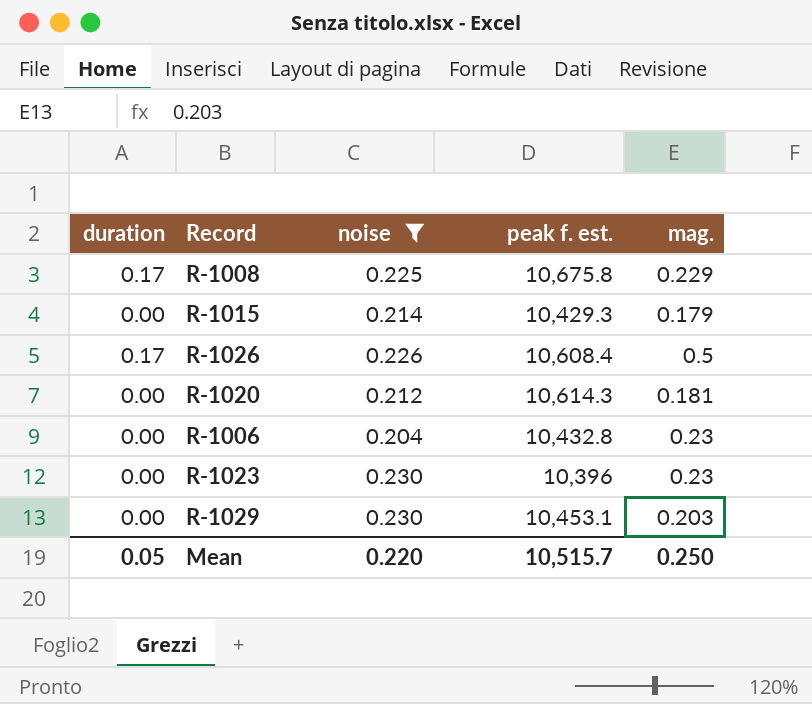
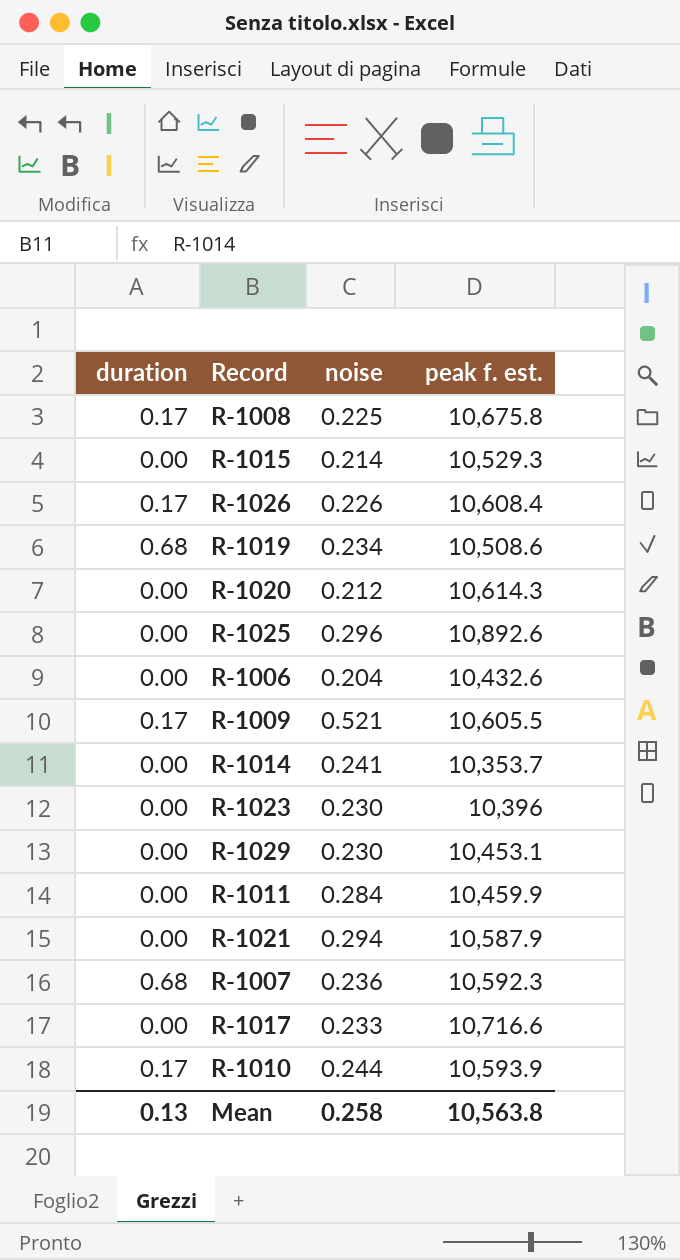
filter: noise <= 0.230 -> none
column mag. | position: 5 -> none
R-1015 | peak f. est.: 10,429.3 -> 10,529.3
R-1006 | peak f. est.: 10,432.8 -> 10,432.6
Mean | duration: 0.05 -> 0.13
Mean | noise: 0.220 -> 0.258
Mean | peak f. est.: 10,515.7 -> 10,563.8

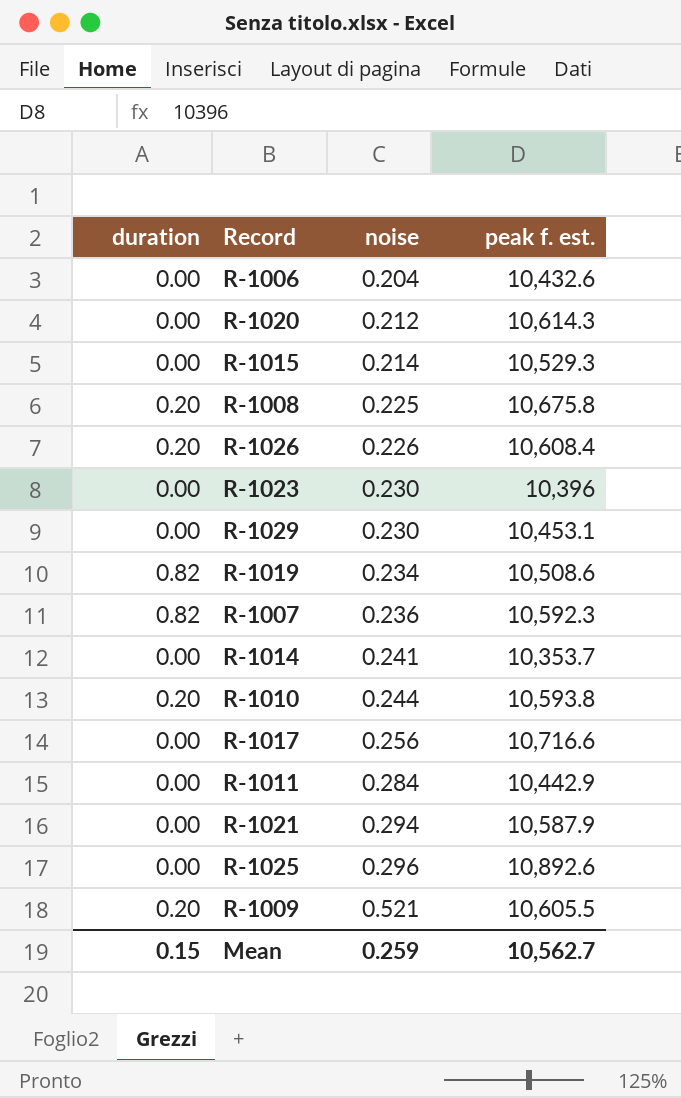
row order: none -> noise ascending
R-1008 | duration: 0.17 -> 0.20
R-1026 | duration: 0.17 -> 0.20
R-1019 | duration: 0.68 -> 0.82
R-1007 | duration: 0.68 -> 0.82
R-1010 | duration: 0.17 -> 0.20
R-1010 | peak f. est.: 10,593.9 -> 10,593.8
R-1017 | noise: 0.233 -> 0.256
R-1011 | peak f. est.: 10,459.9 -> 10,442.9
R-1009 | duration: 0.17 -> 0.20
Mean | duration: 0.13 -> 0.15
Mean | noise: 0.258 -> 0.259
Mean | peak f. est.: 10,563.8 -> 10,562.7

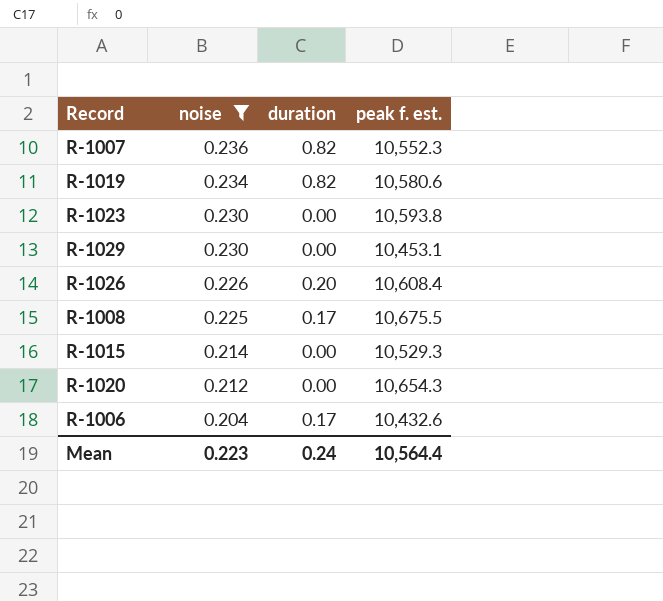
filter: none -> noise <= 0.236
row order: noise ascending -> noise descending
column duration | position: 1 -> 3
R-1007 | peak f. est.: 10,592.3 -> 10,552.3
R-1019 | peak f. est.: 10,508.6 -> 10,580.6
R-1023 | peak f. est.: 10,396 -> 10,593.8
R-1008 | duration: 0.20 -> 0.17
R-1008 | peak f. est.: 10,675.8 -> 10,675.5
R-1020 | peak f. est.: 10,614.3 -> 10,654.3
R-1006 | duration: 0.00 -> 0.17
Mean | noise: 0.259 -> 0.223
Mean | duration: 0.15 -> 0.24
Mean | peak f. est.: 10,562.7 -> 10,564.4

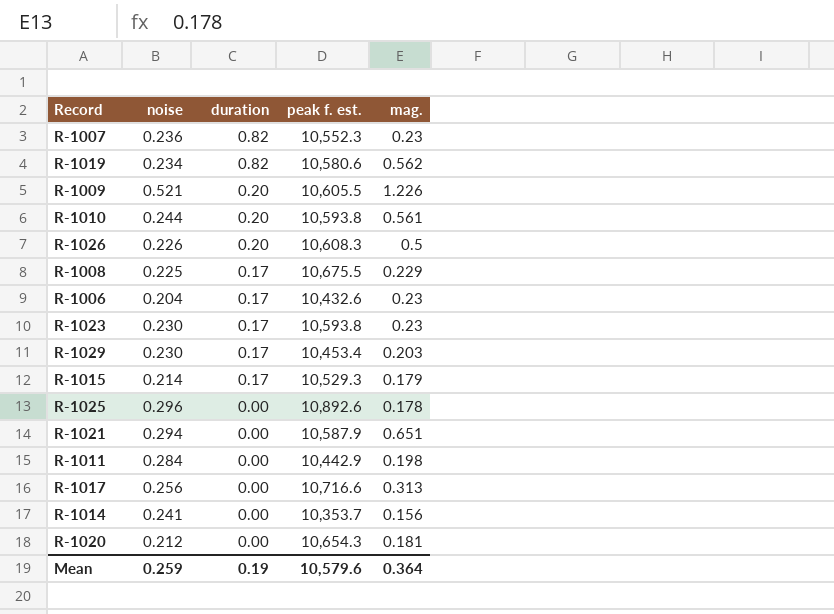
filter: noise <= 0.236 -> none
row order: noise descending -> duration descending
column mag. | position: none -> 5
R-1026 | peak f. est.: 10,608.4 -> 10,608.3
R-1023 | duration: 0.00 -> 0.17
R-1029 | duration: 0.00 -> 0.17
R-1029 | peak f. est.: 10,453.1 -> 10,453.4
R-1015 | duration: 0.00 -> 0.17
Mean | noise: 0.223 -> 0.259
Mean | duration: 0.24 -> 0.19
Mean | peak f. est.: 10,564.4 -> 10,579.6

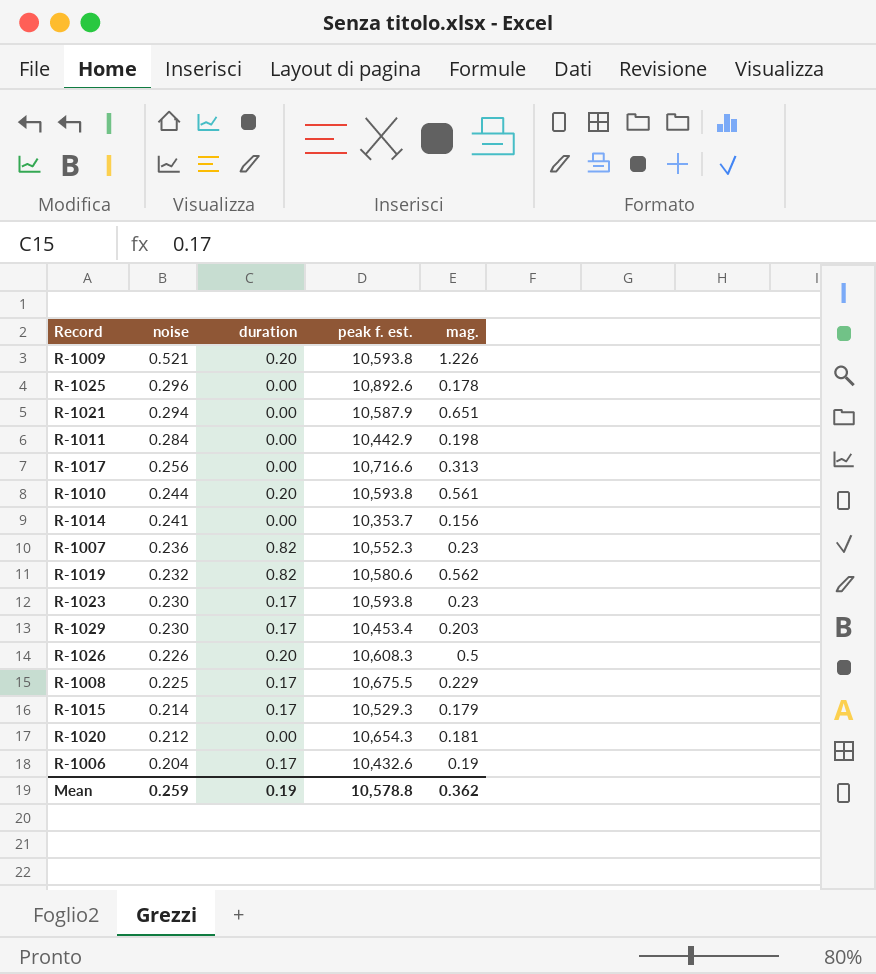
row order: duration descending -> noise descending
R-1009 | peak f. est.: 10,605.5 -> 10,593.8
R-1019 | noise: 0.234 -> 0.232
R-1006 | mag.: 0.23 -> 0.19
Mean | peak f. est.: 10,579.6 -> 10,578.8
Mean | mag.: 0.364 -> 0.362

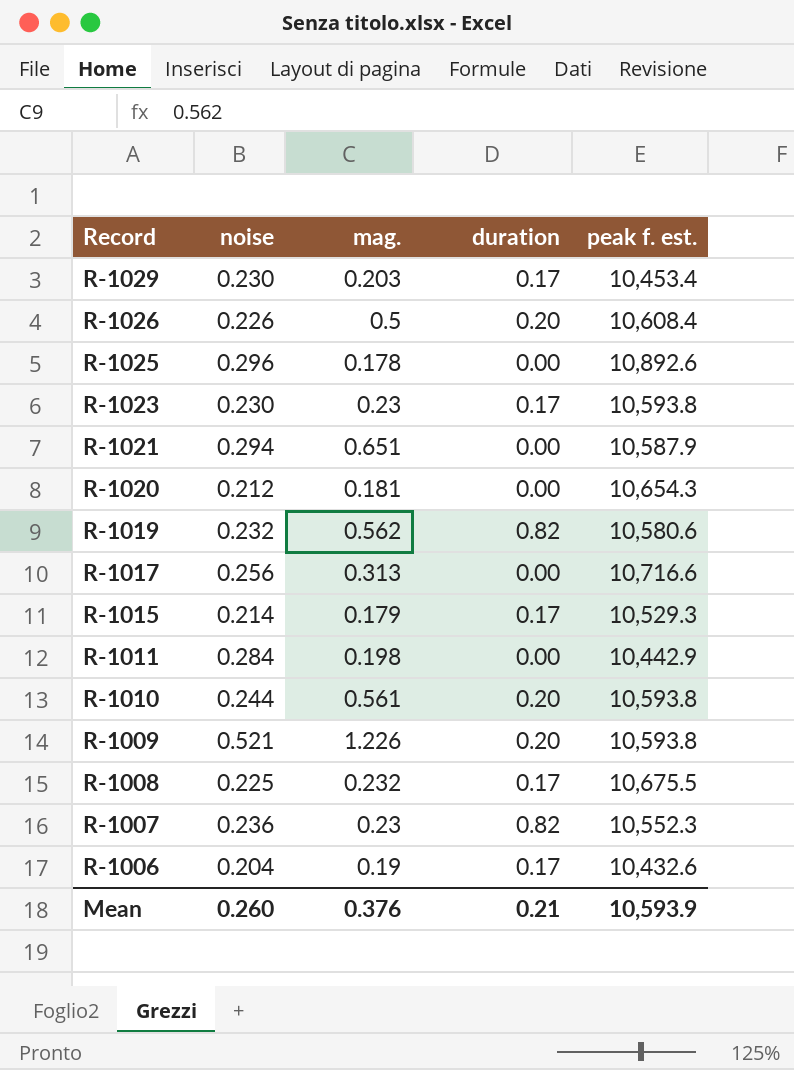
row order: noise descending -> Record descending
column mag. | position: 5 -> 3
row R-1014: 0.241 | 0.00 | 10,353.7 | 0.156 -> none
R-1026 | peak f. est.: 10,608.3 -> 10,608.4
R-1008 | mag.: 0.229 -> 0.232
Mean | noise: 0.259 -> 0.260
Mean | mag.: 0.362 -> 0.376
Mean | duration: 0.19 -> 0.21
Mean | peak f. est.: 10,578.8 -> 10,593.9

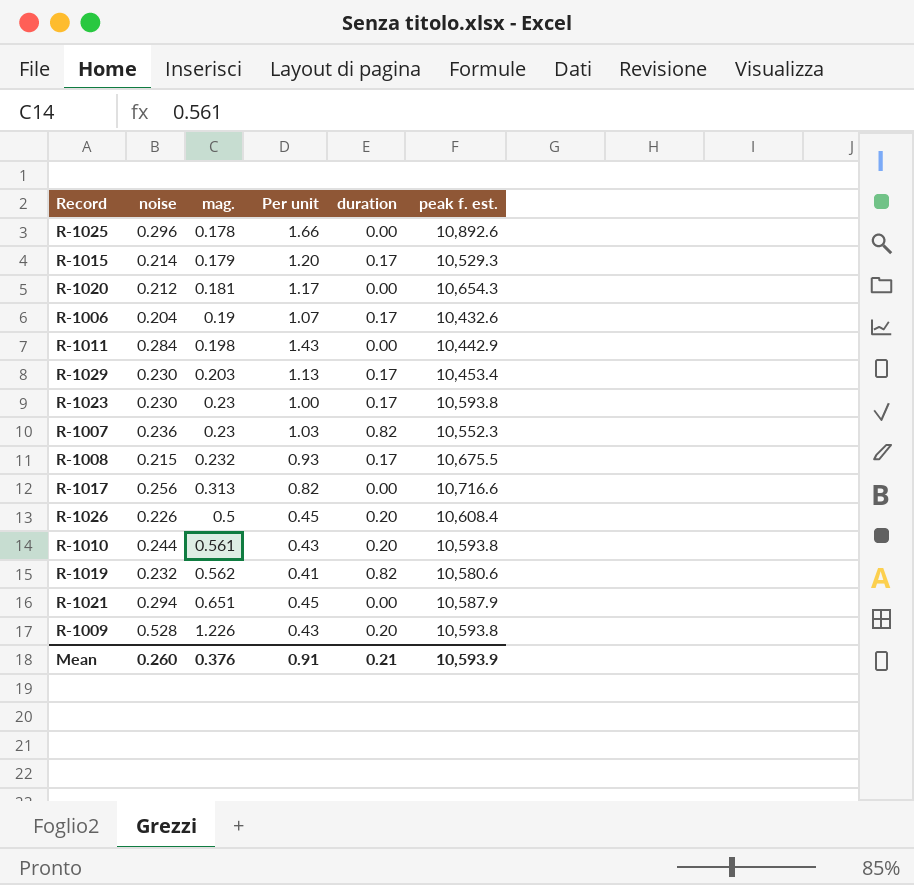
row order: Record descending -> mag. ascending
column Per unit | formula: none -> [noise] / [mag.]
R-1008 | noise: 0.225 -> 0.215
R-1009 | noise: 0.521 -> 0.528

